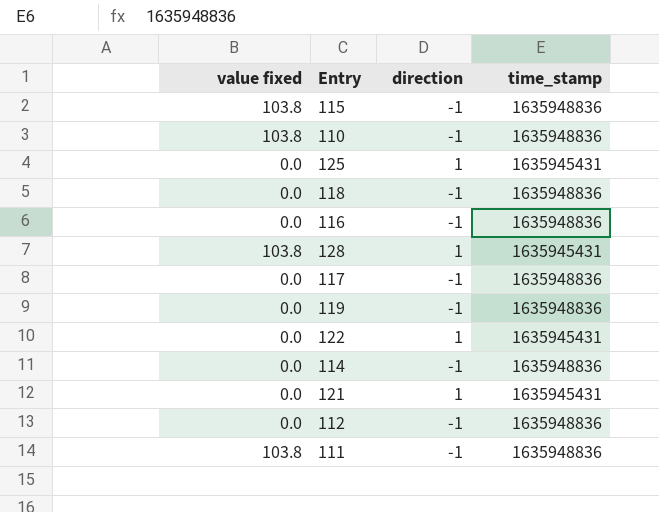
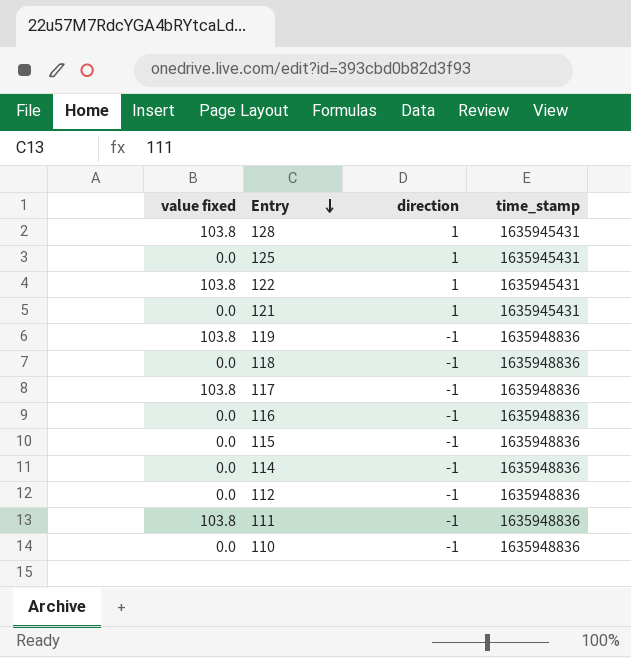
row order: none -> Entry descending
122 | value fixed: 0.0 -> 103.8
119 | value fixed: 0.0 -> 103.8
117 | value fixed: 0.0 -> 103.8
115 | value fixed: 103.8 -> 0.0
110 | value fixed: 103.8 -> 0.0

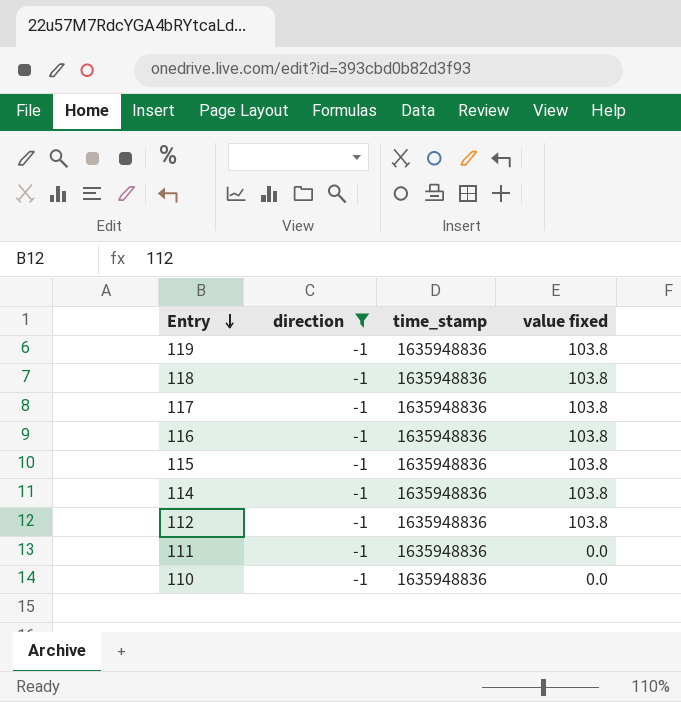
filter: none -> direction = -1
column value fixed | position: 1 -> 4
118 | value fixed: 0.0 -> 103.8
116 | value fixed: 0.0 -> 103.8
115 | value fixed: 0.0 -> 103.8
114 | value fixed: 0.0 -> 103.8
112 | value fixed: 0.0 -> 103.8
111 | value fixed: 103.8 -> 0.0

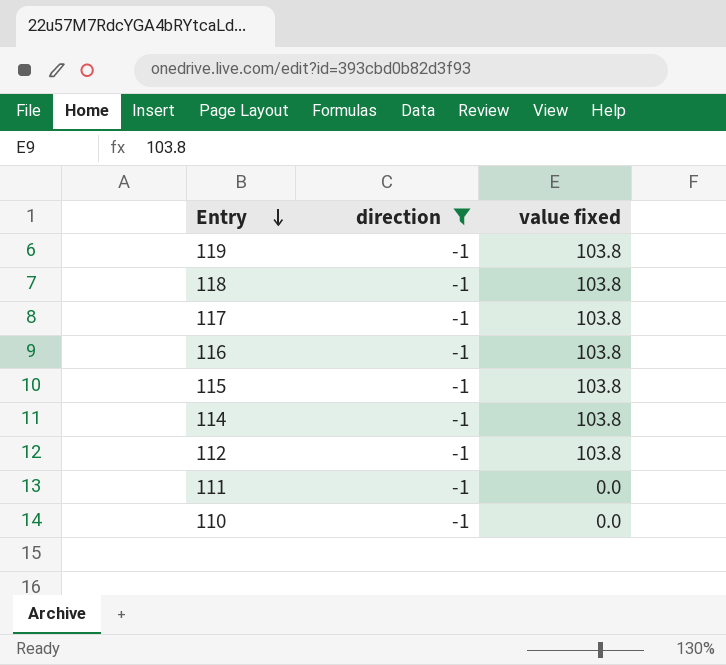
column time_stamp | position: 3 -> none

